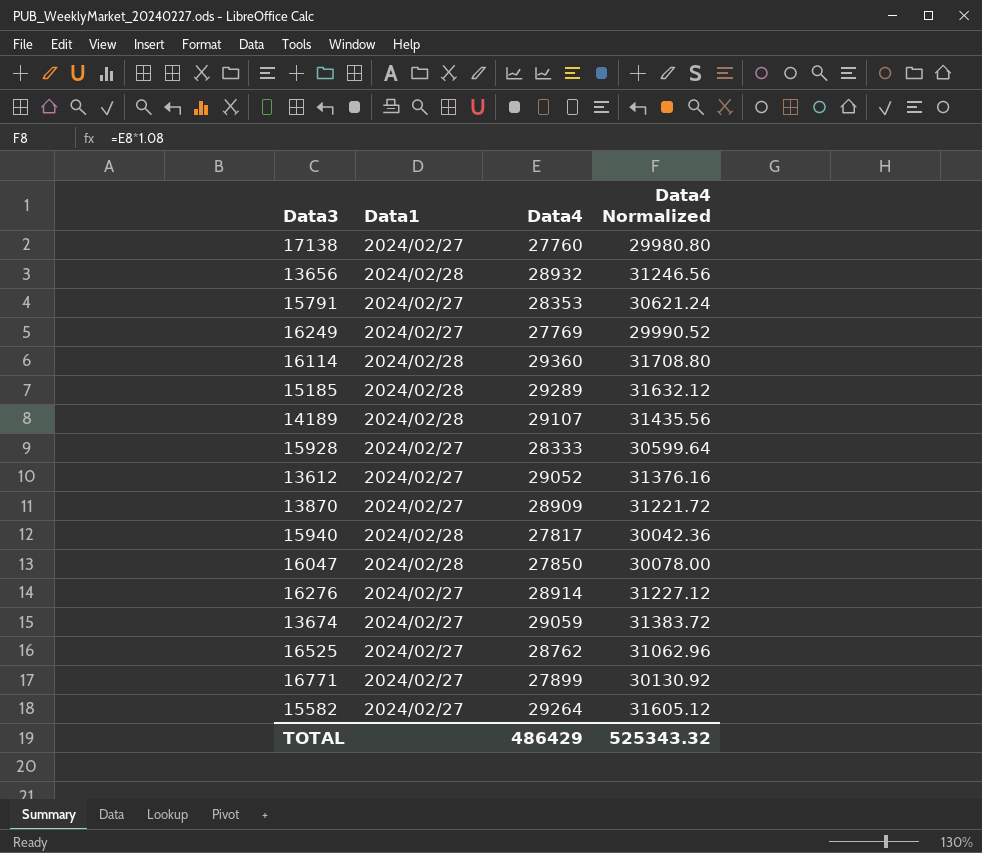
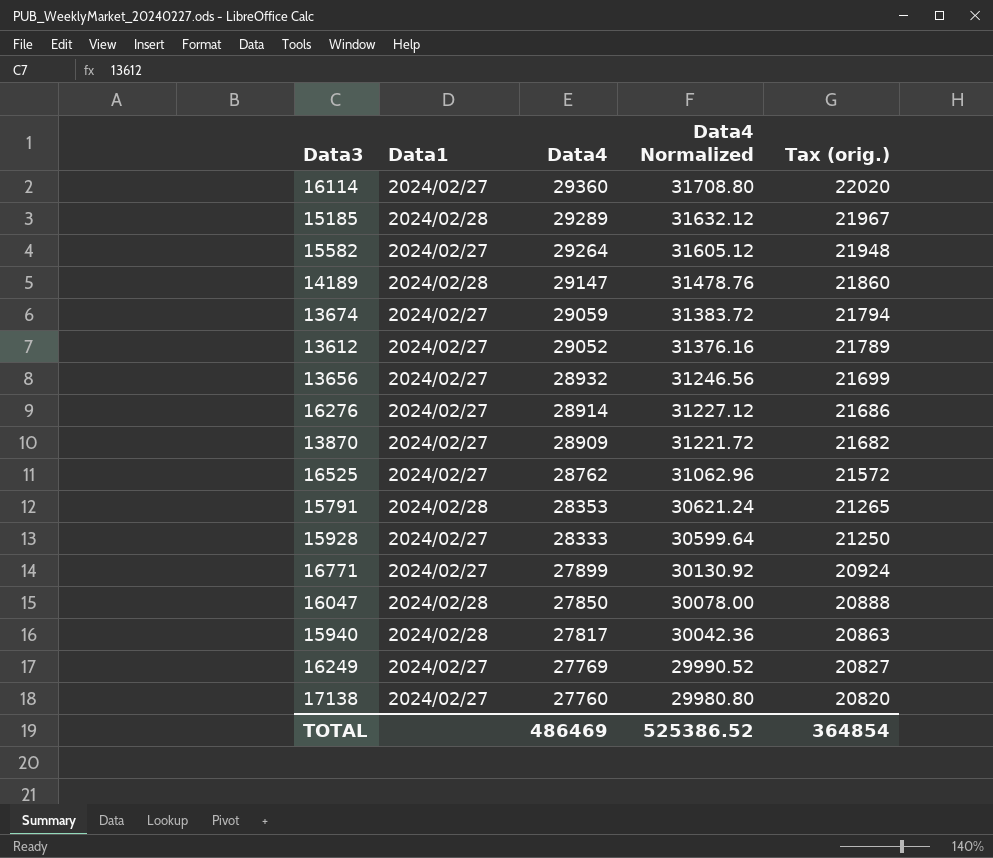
row order: none -> Data4 descending
column Tax (orig.) | formula: none -> [Data4] * 0.75
16114 | Data1: 2024/02/28 -> 2024/02/27
14189 | Data4: 29107 -> 29147
14189 | Data4 Normalized: 31435.56 -> 31478.76
13656 | Data1: 2024/02/28 -> 2024/02/27
15791 | Data1: 2024/02/27 -> 2024/02/28
TOTAL | Data4: 486429 -> 486469
TOTAL | Data4 Normalized: 525343.32 -> 525386.52

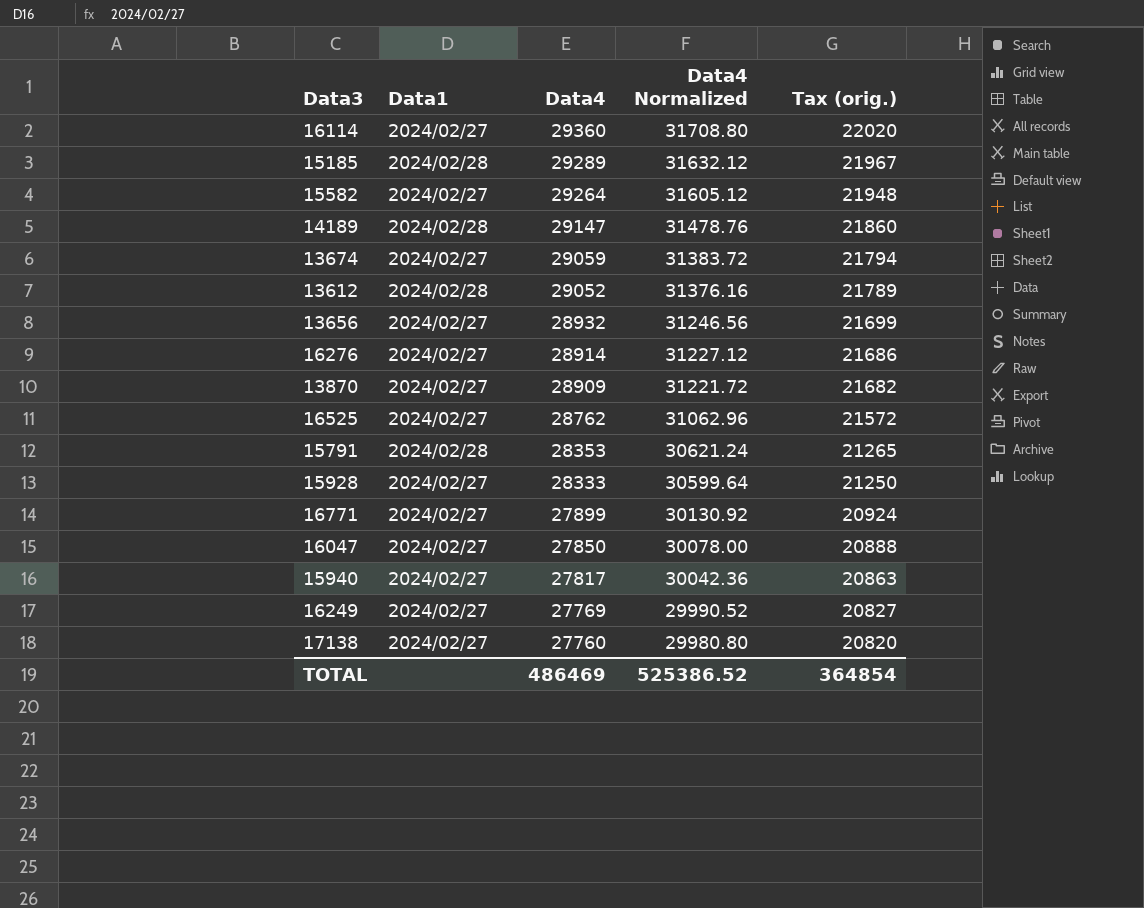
13612 | Data1: 2024/02/27 -> 2024/02/28
16047 | Data1: 2024/02/28 -> 2024/02/27
15940 | Data1: 2024/02/28 -> 2024/02/27

